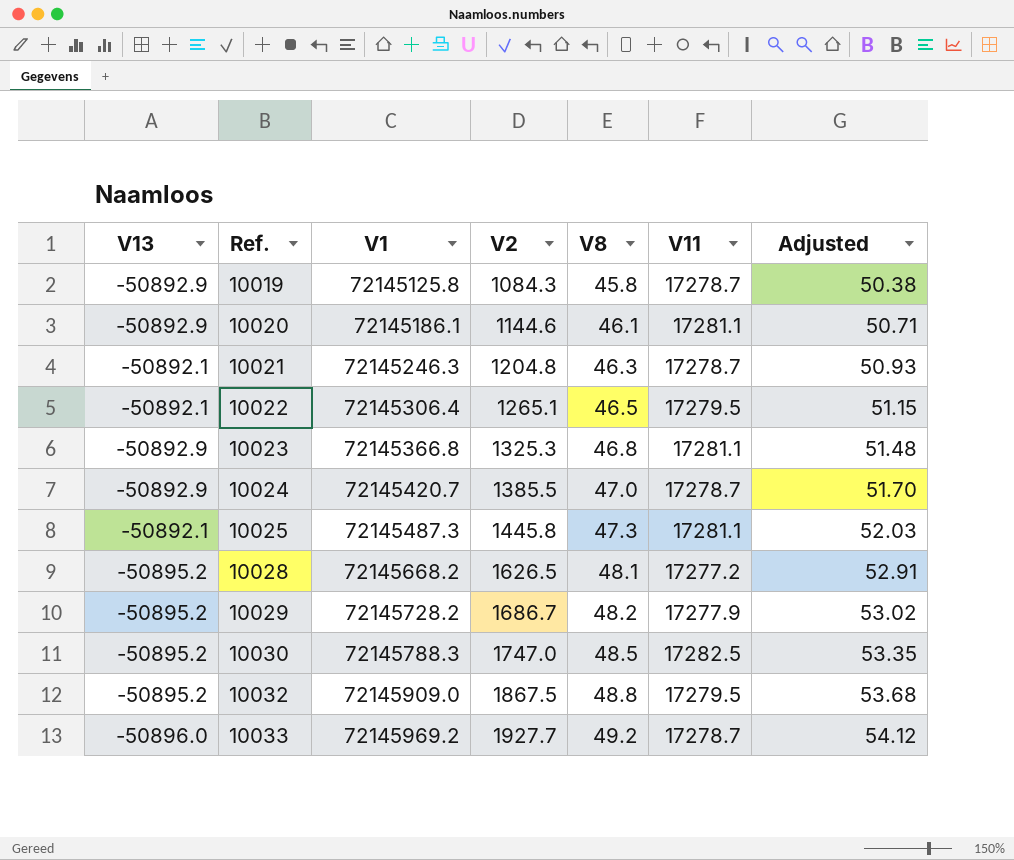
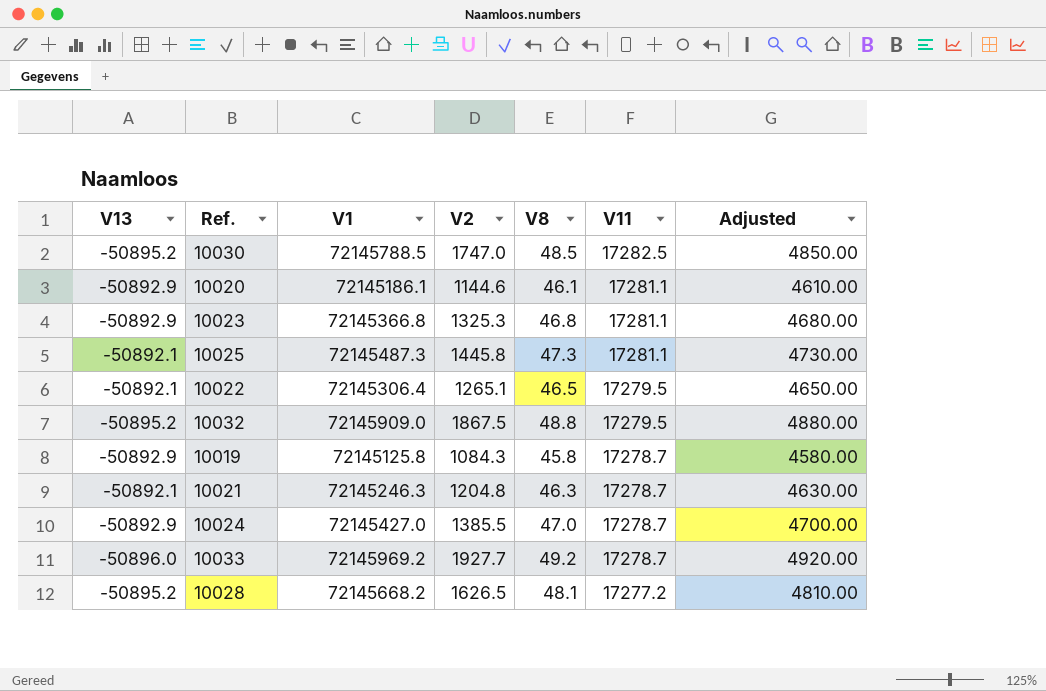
row order: Ref. ascending -> V11 descending
column Adjusted | formula: [V8] * 1.1 -> [V8] * 100
row 10029: -50895.2 | 72145728.2 | 1686.7 | 48.2 | 17277.9 | 53.02 -> none
10030 | V1: 72145788.3 -> 72145788.5
10024 | V1: 72145420.7 -> 72145427.0

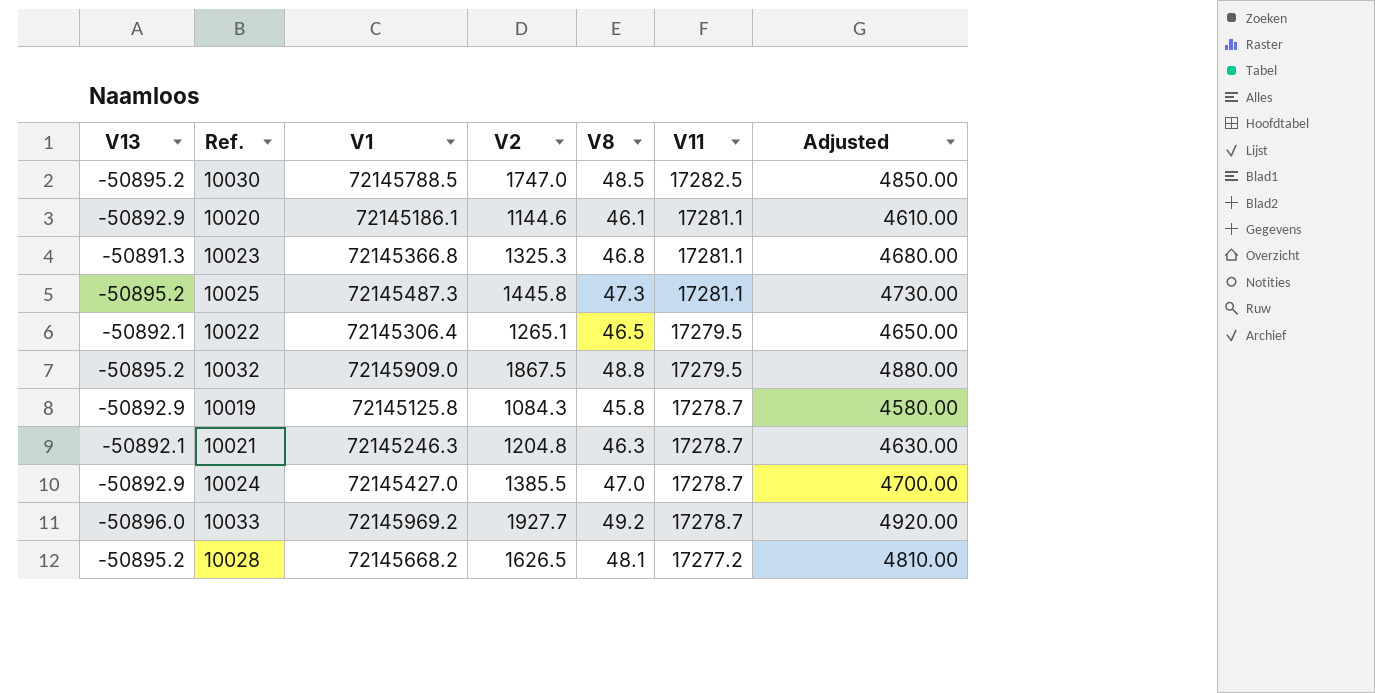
10023 | V13: -50892.9 -> -50891.3
10025 | V13: -50892.1 -> -50895.2

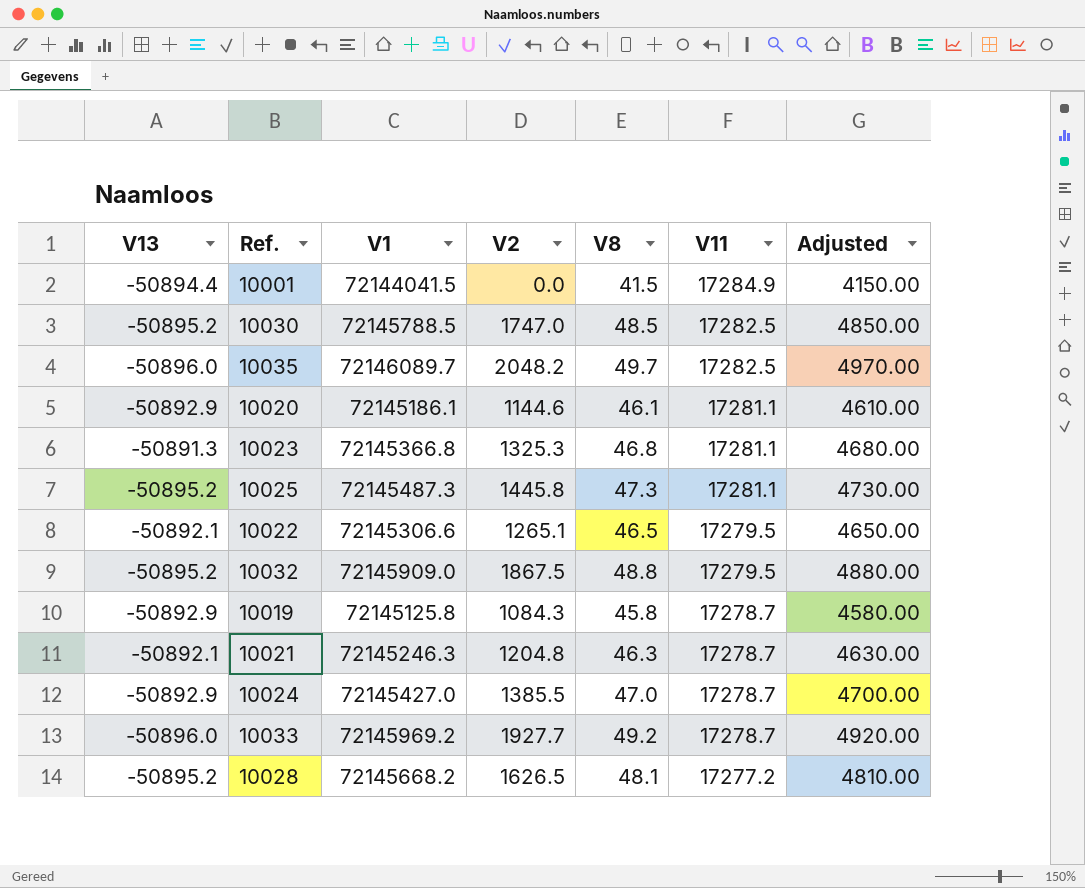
row 10001: none -> -50894.4 | 72144041.5 | 0.0 | 41.5 | 17284.9 | 4150.00
row 10035: none -> -50896.0 | 72146089.7 | 2048.2 | 49.7 | 17282.5 | 4970.00
10022 | V1: 72145306.4 -> 72145306.6

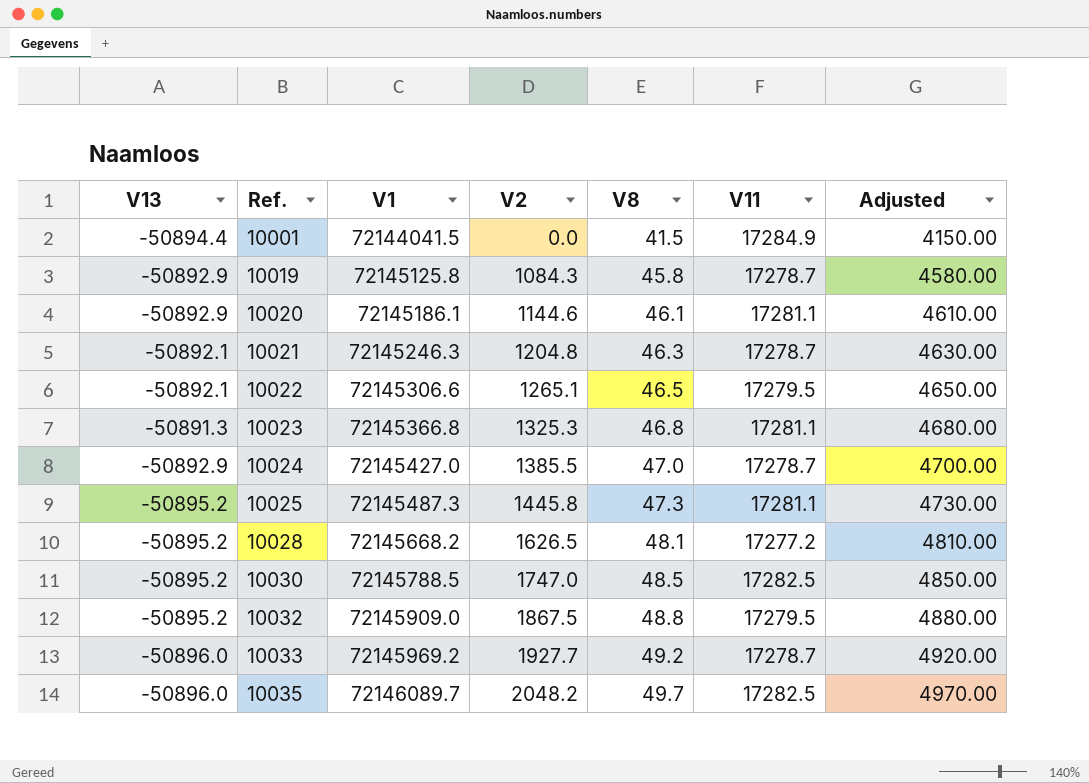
row order: V11 descending -> Ref. ascending

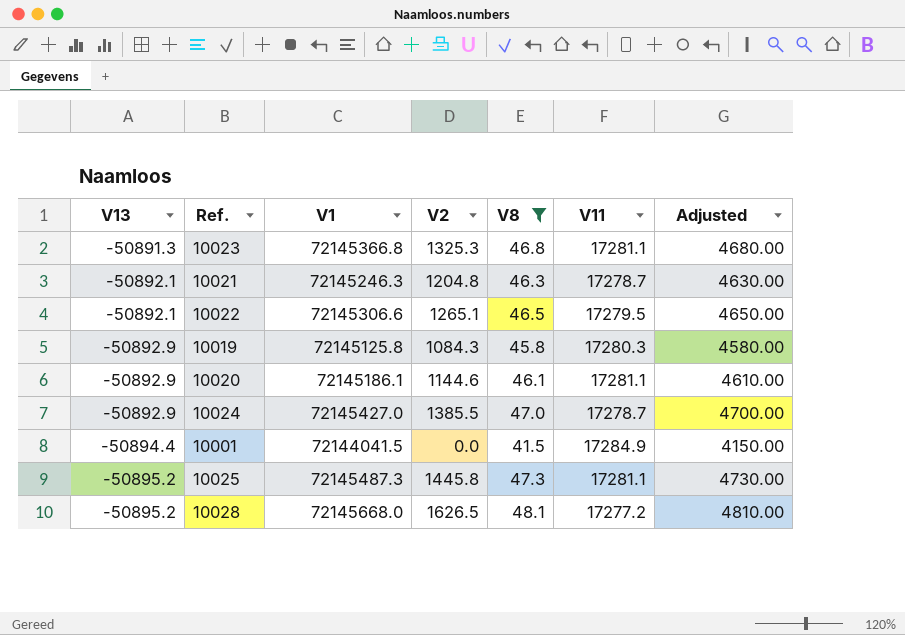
filter: none -> V8 <= 48.1
row order: Ref. ascending -> V13 descending
10019 | V11: 17278.7 -> 17280.3
10028 | V1: 72145668.2 -> 72145668.0

